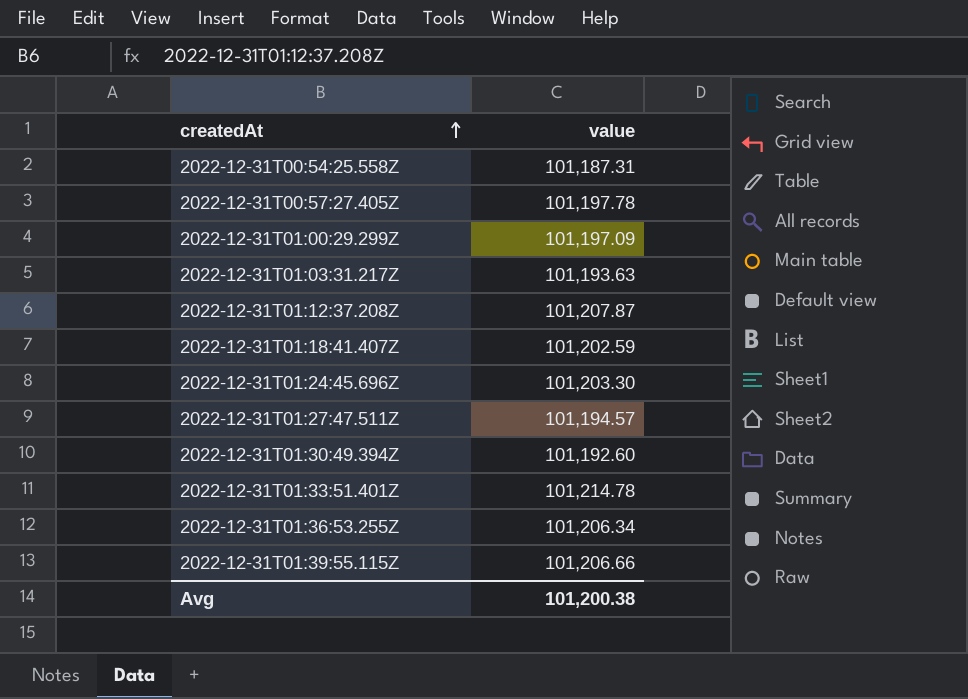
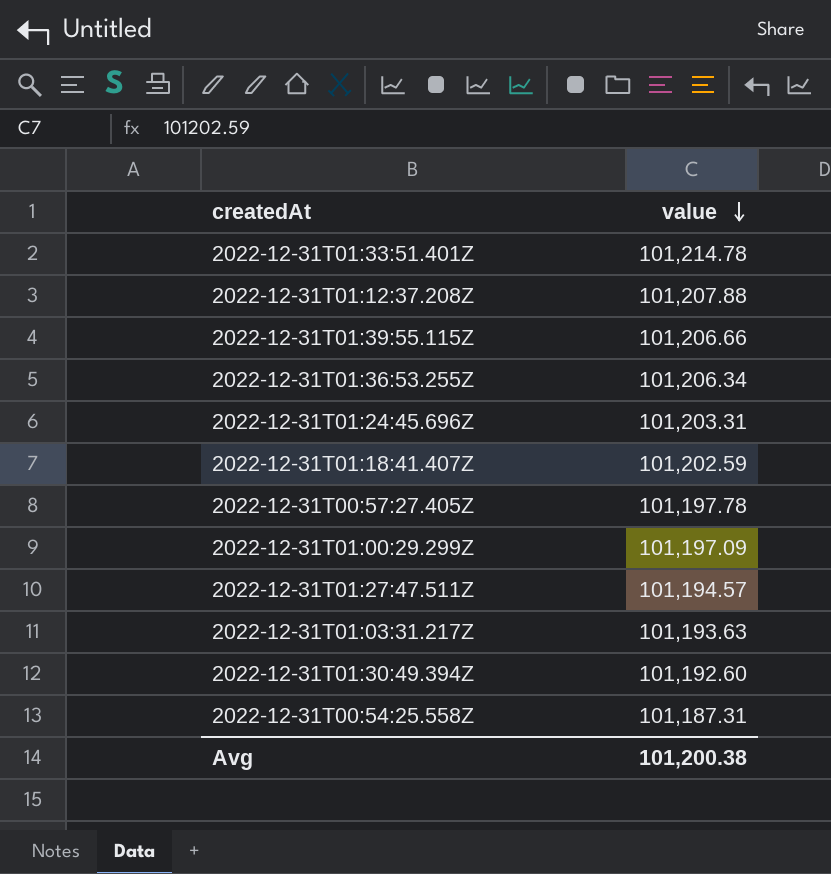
row order: createdAt ascending -> value descending
2022-12-31T01:12:37.208Z | value: 101,207.87 -> 101,207.88
2022-12-31T01:24:45.696Z | value: 101,203.30 -> 101,203.31

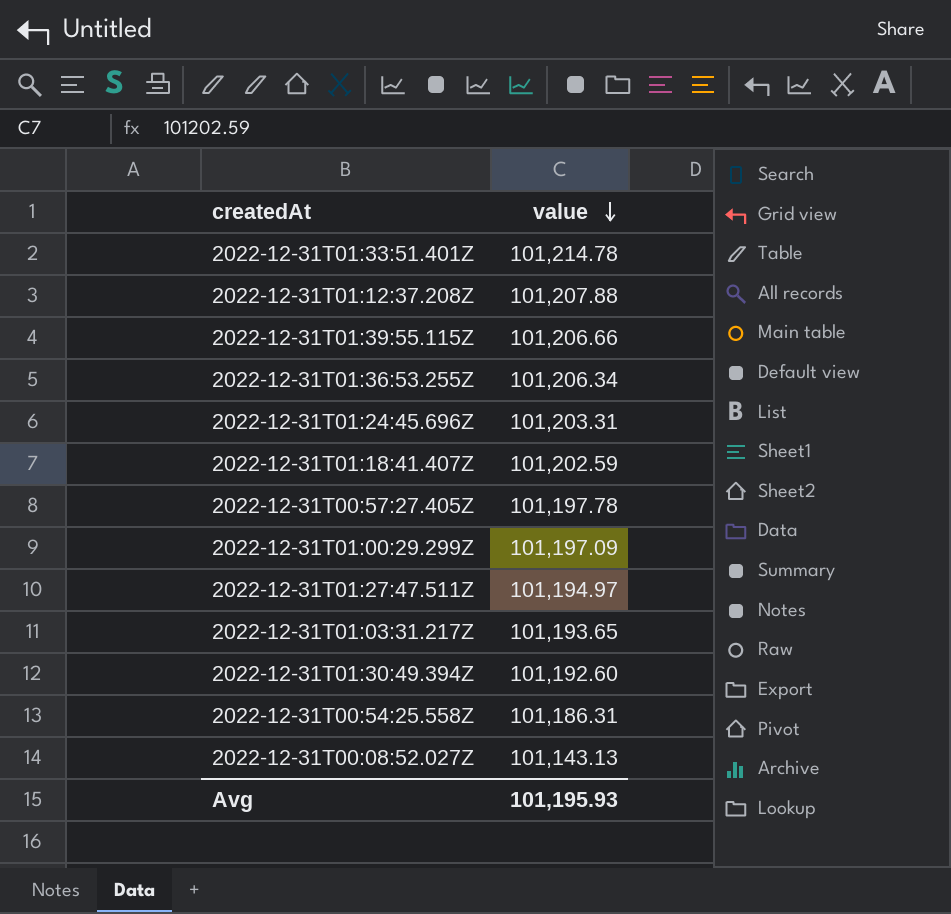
2022-12-31T01:27:47.511Z | value: 101,194.57 -> 101,194.97
2022-12-31T01:03:31.217Z | value: 101,193.63 -> 101,193.65
2022-12-31T00:54:25.558Z | value: 101,187.31 -> 101,186.31
row 2022-12-31T00:08:52.027Z: none -> 101,143.13
Avg | value: 101,200.38 -> 101,195.93

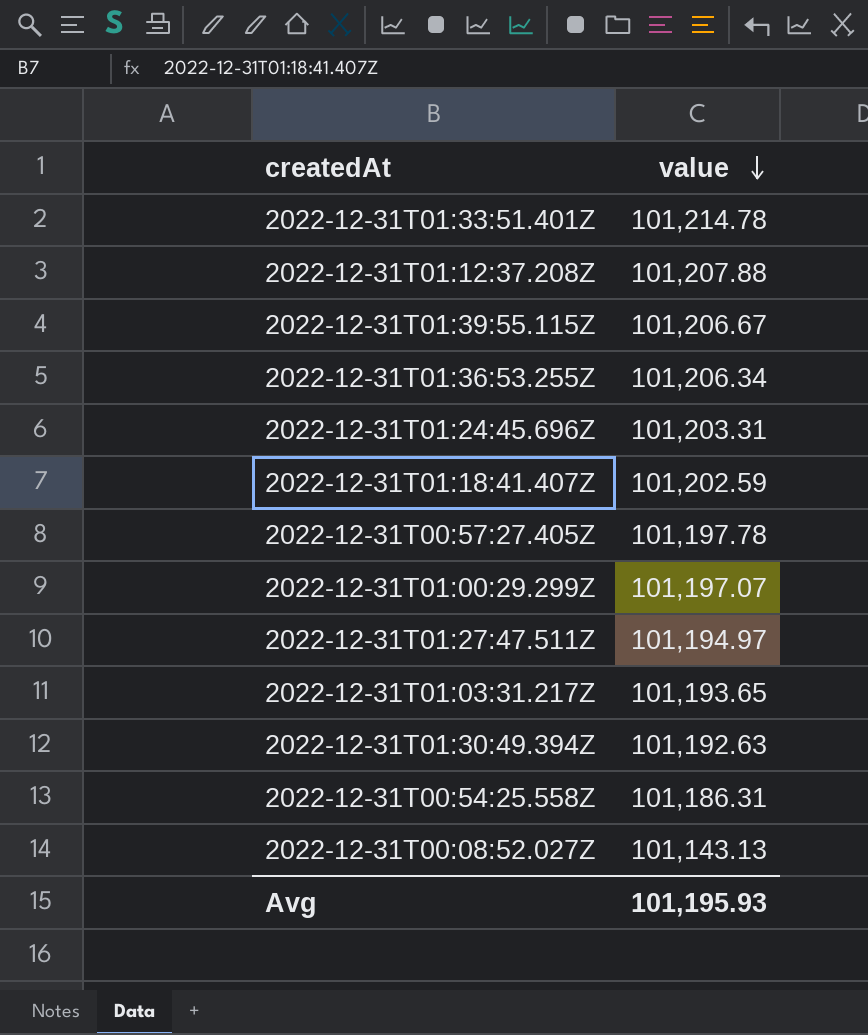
2022-12-31T01:39:55.115Z | value: 101,206.66 -> 101,206.67
2022-12-31T01:00:29.299Z | value: 101,197.09 -> 101,197.07
2022-12-31T01:30:49.394Z | value: 101,192.60 -> 101,192.63

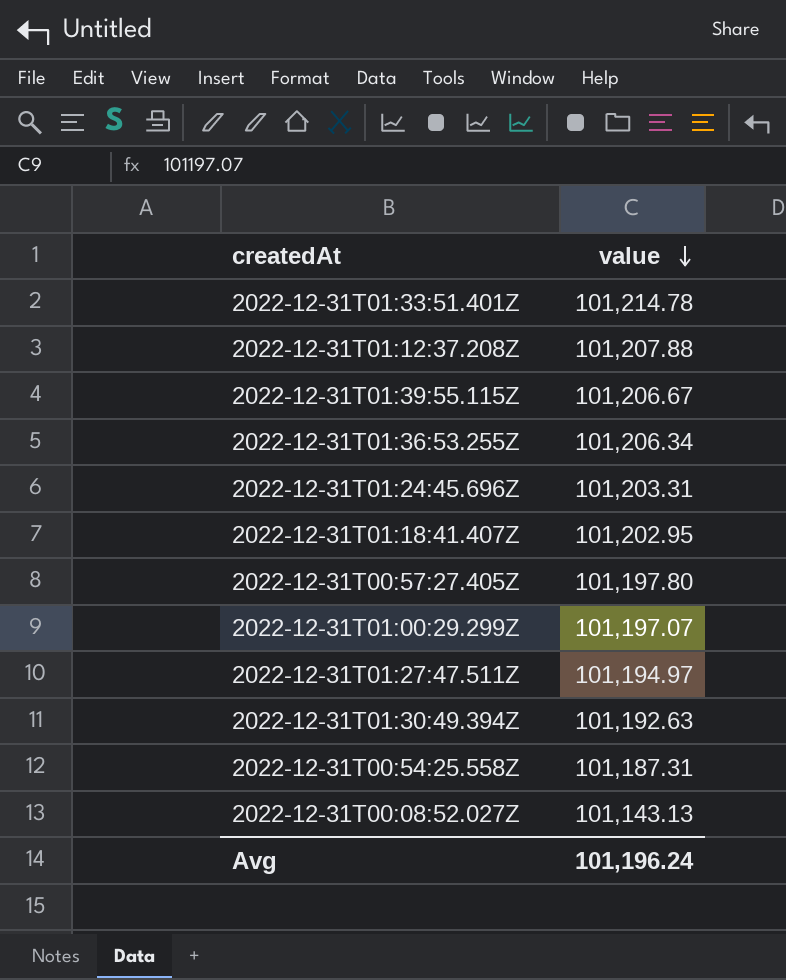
row 2022-12-31T01:03:31.217Z: 101,193.65 -> none
2022-12-31T01:18:41.407Z | value: 101,202.59 -> 101,202.95
2022-12-31T00:57:27.405Z | value: 101,197.78 -> 101,197.80
2022-12-31T00:54:25.558Z | value: 101,186.31 -> 101,187.31
Avg | value: 101,195.93 -> 101,196.24

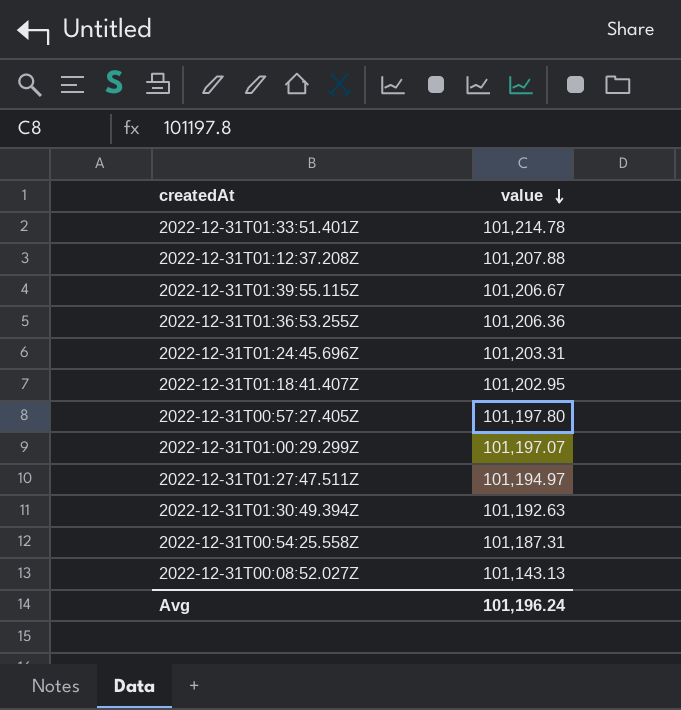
2022-12-31T01:36:53.255Z | value: 101,206.34 -> 101,206.36

